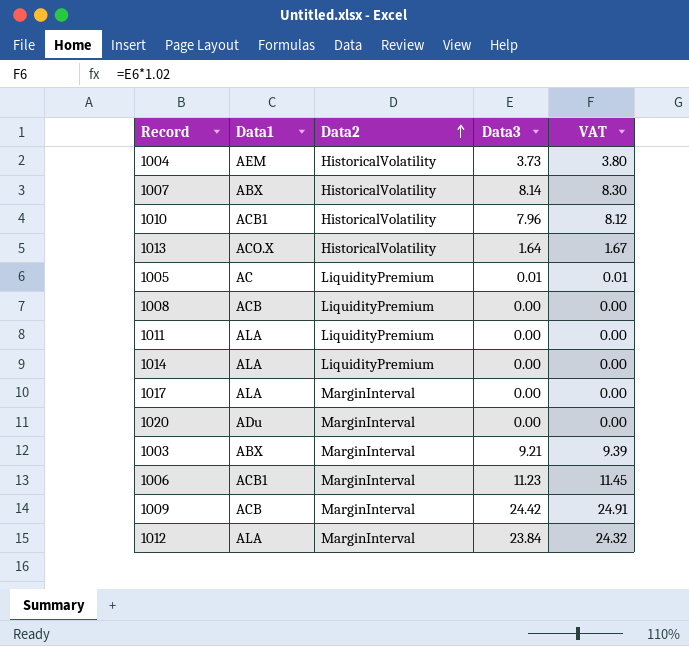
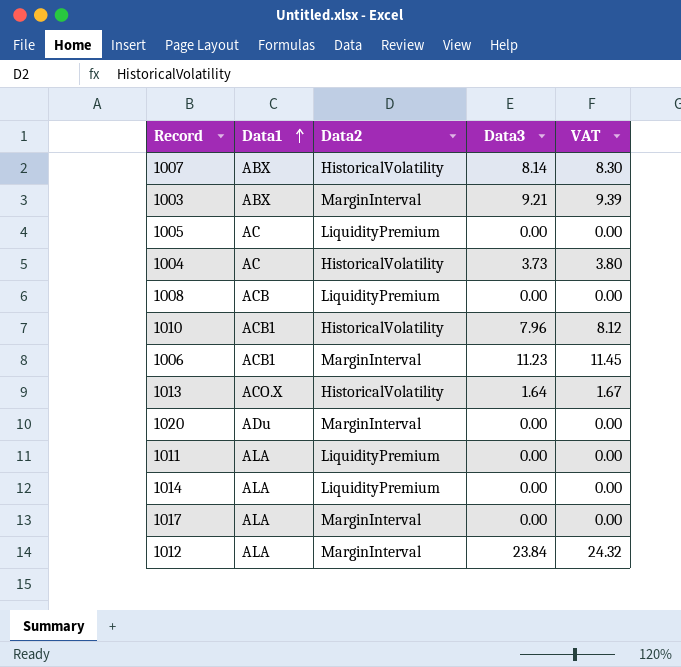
row order: Data2 ascending -> Data1 ascending
row 1009: ACB | MarginInterval | 24.42 | 24.91 -> none
1005 | Data3: 0.01 -> 0.00
1005 | VAT: 0.01 -> 0.00
1004 | Data1: AEM -> AC

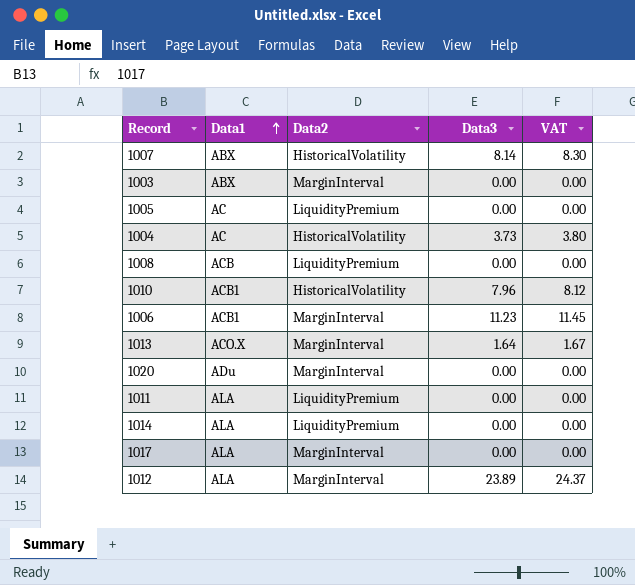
1003 | Data3: 9.21 -> 0.00
1003 | VAT: 9.39 -> 0.00
1013 | Data2: HistoricalVolatility -> MarginInterval
1012 | Data3: 23.84 -> 23.89
1012 | VAT: 24.32 -> 24.37

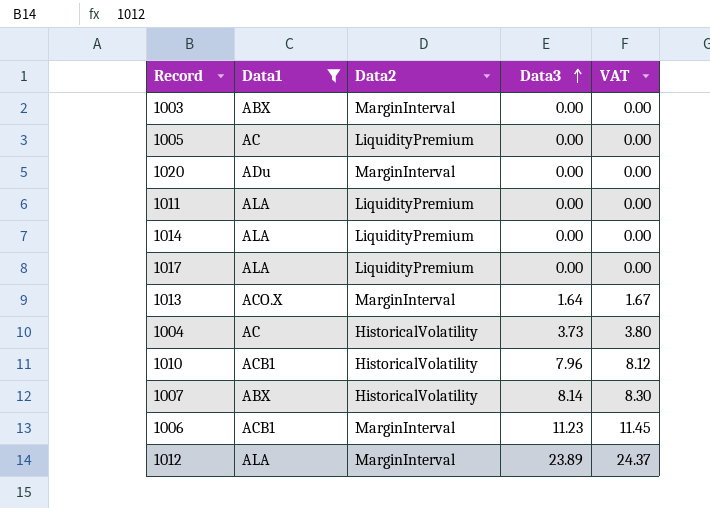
filter: none -> Data1 != ACB
row order: Data1 ascending -> Data3 ascending
1017 | Data2: MarginInterval -> LiquidityPremium

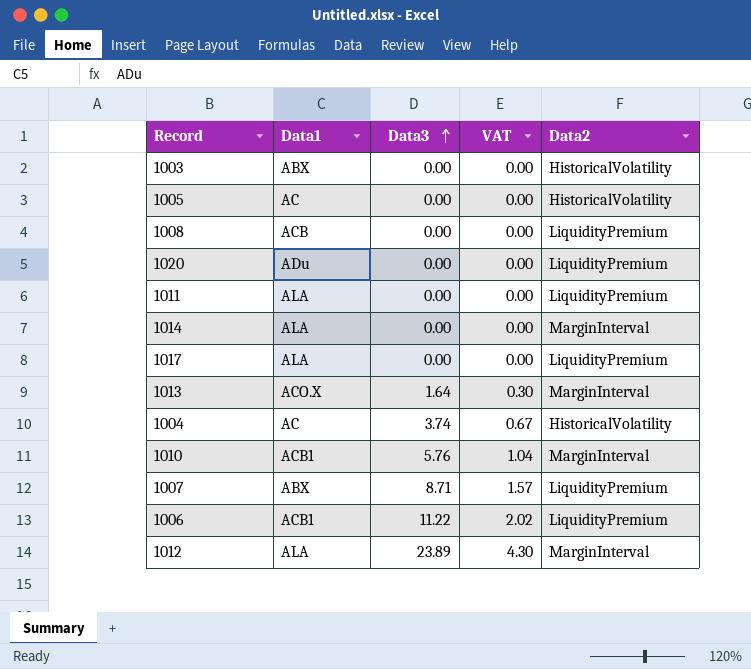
filter: Data1 != ACB -> none
column VAT | formula: [Data3] * 1.02 -> [Data3] * 0.18
column Data2 | position: 3 -> 5
1003 | Data2: MarginInterval -> HistoricalVolatility
1005 | Data2: LiquidityPremium -> HistoricalVolatility
1020 | Data2: MarginInterval -> LiquidityPremium
1014 | Data2: LiquidityPremium -> MarginInterval
1004 | Data3: 3.73 -> 3.74
1010 | Data3: 7.96 -> 5.76
1010 | Data2: HistoricalVolatility -> MarginInterval
1007 | Data3: 8.14 -> 8.71
1007 | Data2: HistoricalVolatility -> LiquidityPremium
1006 | Data3: 11.23 -> 11.22
1006 | Data2: MarginInterval -> LiquidityPremium

